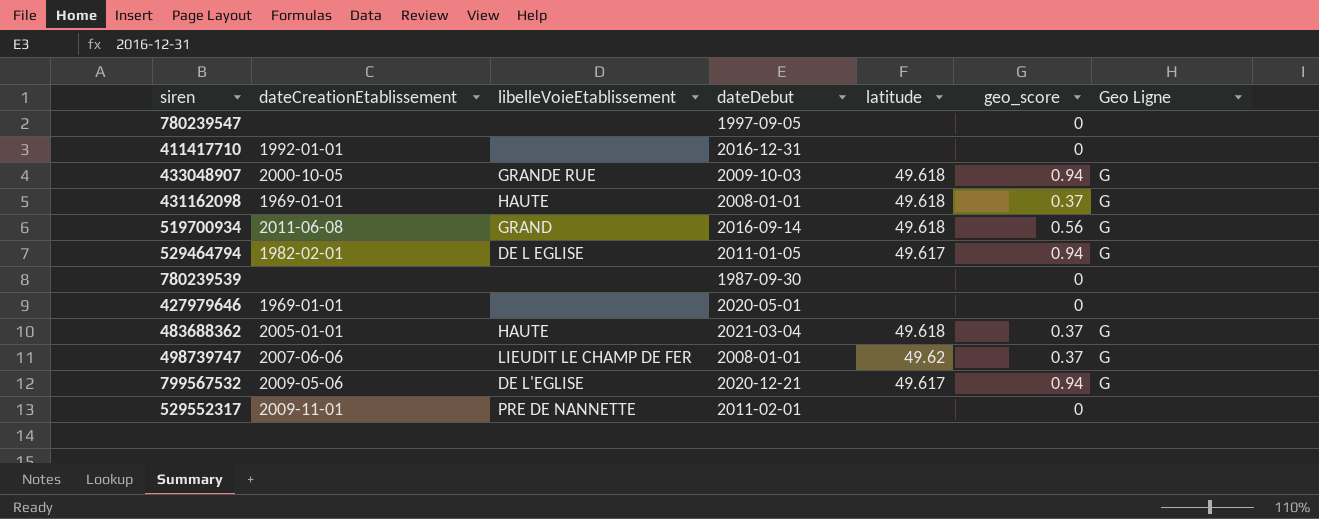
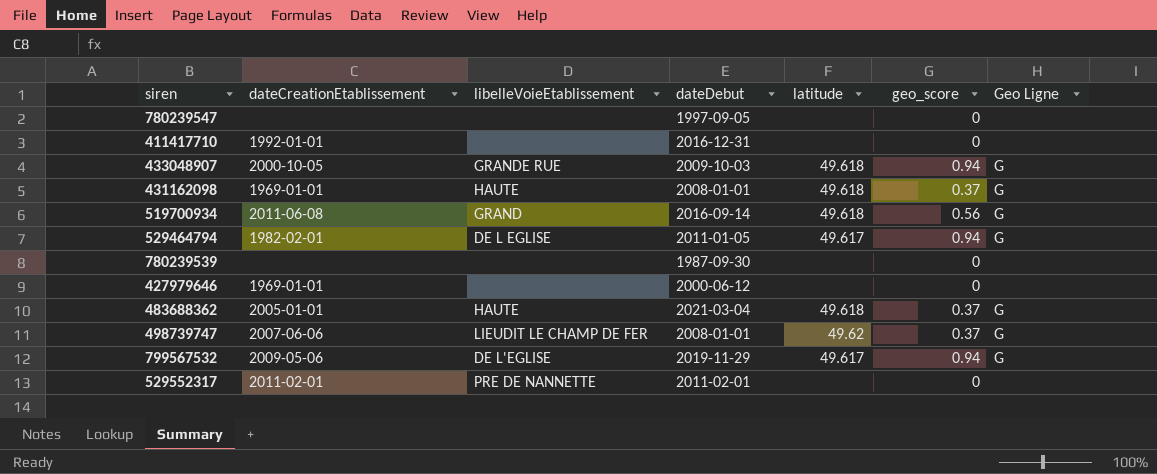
427979646 | dateDebut: 2020-05-01 -> 2000-06-12
799567532 | dateDebut: 2020-12-21 -> 2019-11-29
529552317 | dateCreationEtablissement: 2009-11-01 -> 2011-02-01

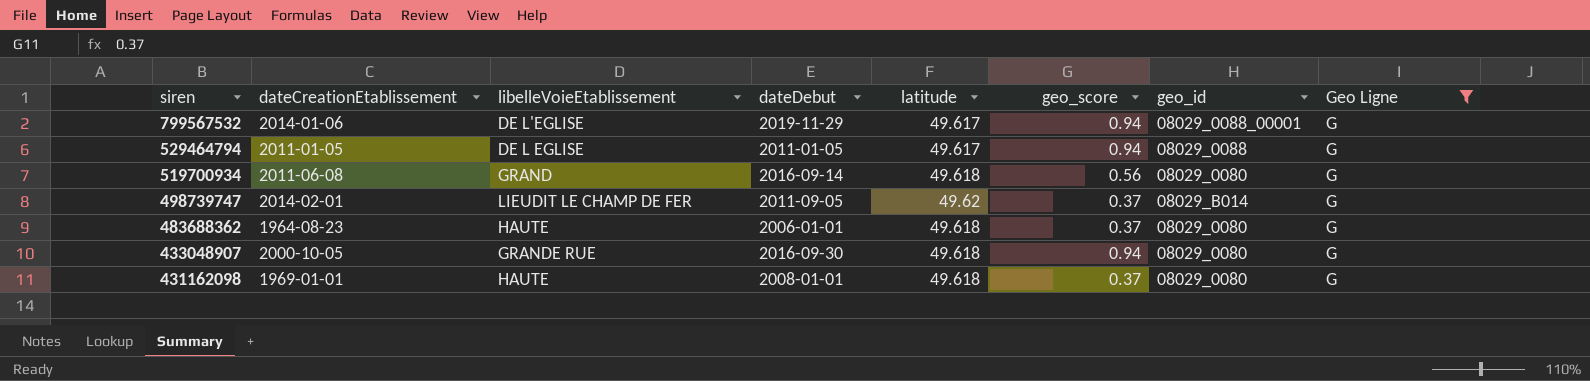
filter: none -> Geo Ligne = G
row order: none -> siren descending
column geo_id | position: none -> 7
799567532 | dateCreationEtablissement: 2009-05-06 -> 2014-01-06
529464794 | dateCreationEtablissement: 1982-02-01 -> 2011-01-05
498739747 | dateCreationEtablissement: 2007-06-06 -> 2014-02-01
498739747 | dateDebut: 2008-01-01 -> 2011-09-05
483688362 | dateCreationEtablissement: 2005-01-01 -> 1964-08-23
483688362 | dateDebut: 2021-03-04 -> 2006-01-01
433048907 | dateDebut: 2009-10-03 -> 2016-09-30

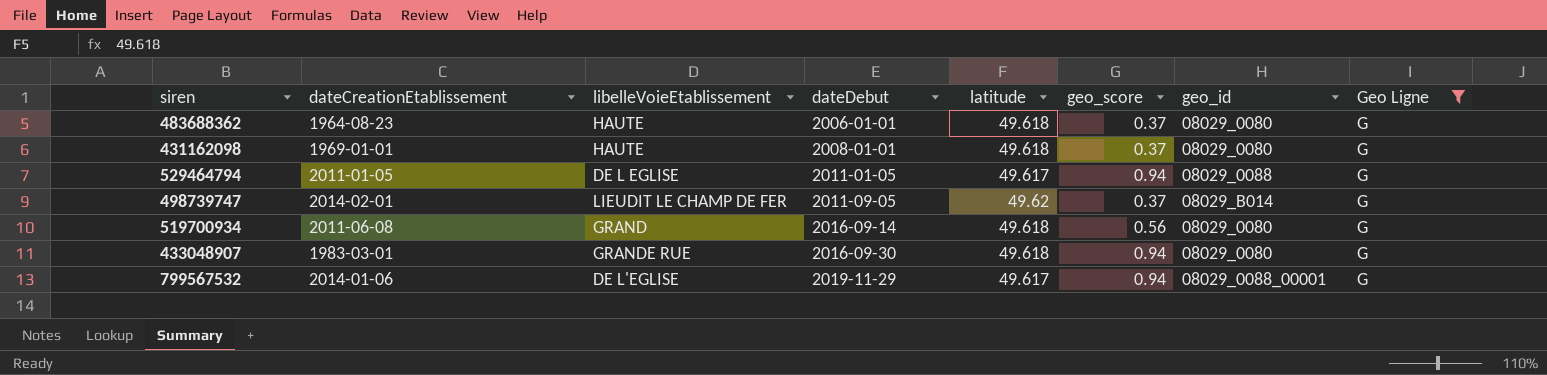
row order: siren descending -> dateDebut ascending
433048907 | dateCreationEtablissement: 2000-10-05 -> 1983-03-01

